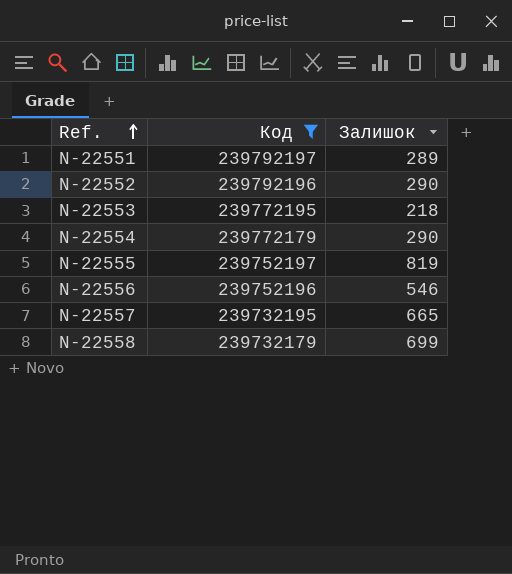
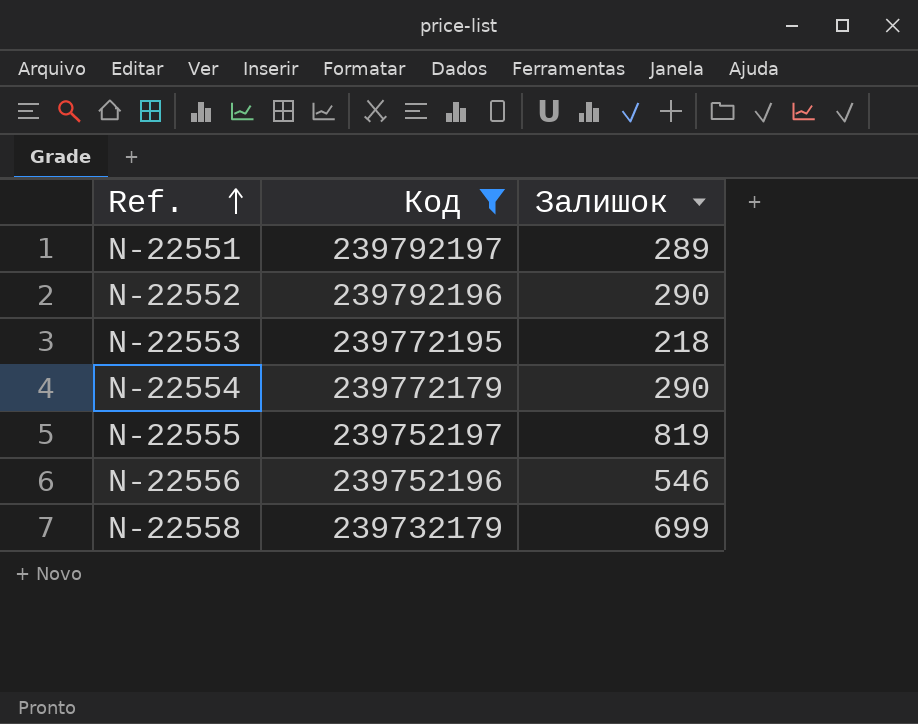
row N-22557: 239732195 | 665 -> none

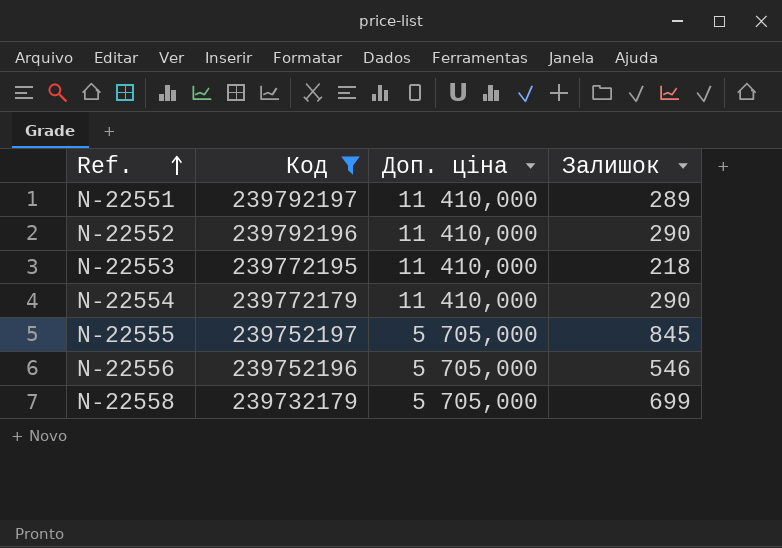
column Доп. ціна | position: none -> 3
N-22555 | Залишок: 819 -> 845

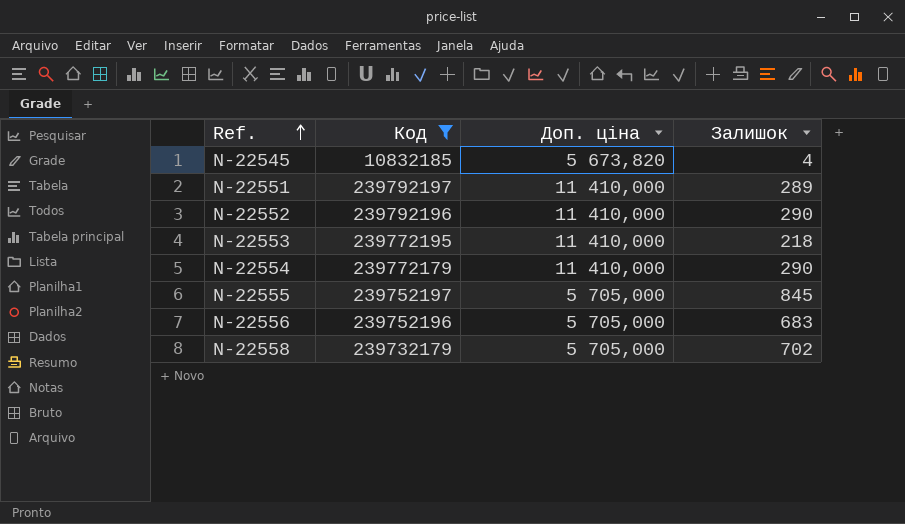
row N-22545: none -> 10832185 | 5 673,820 | 4
N-22556 | Залишок: 546 -> 683
N-22558 | Залишок: 699 -> 702

